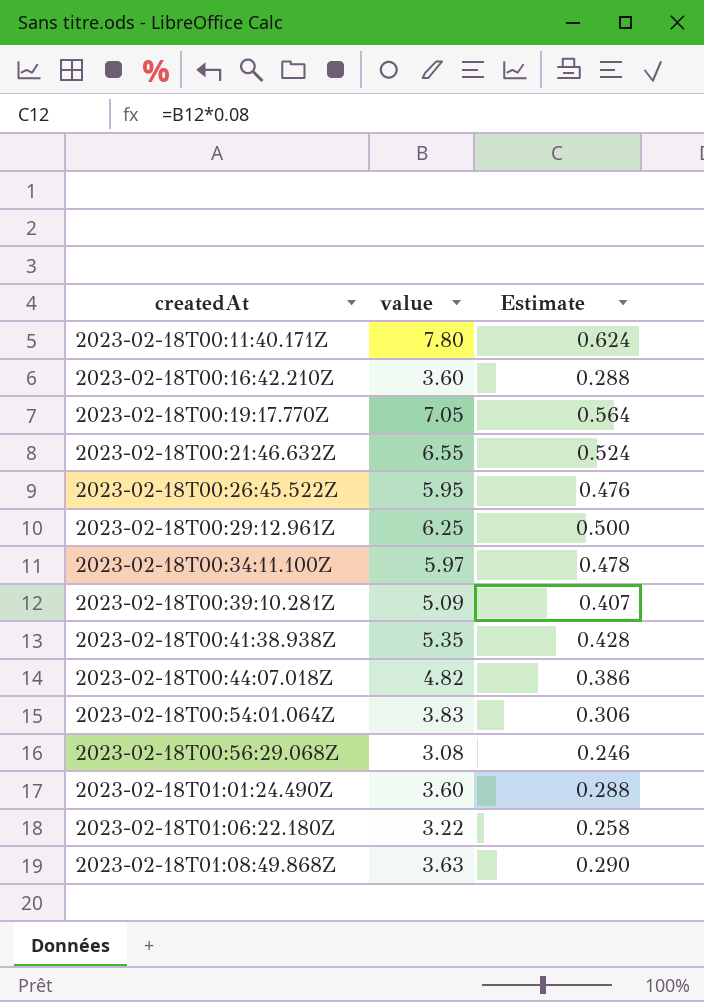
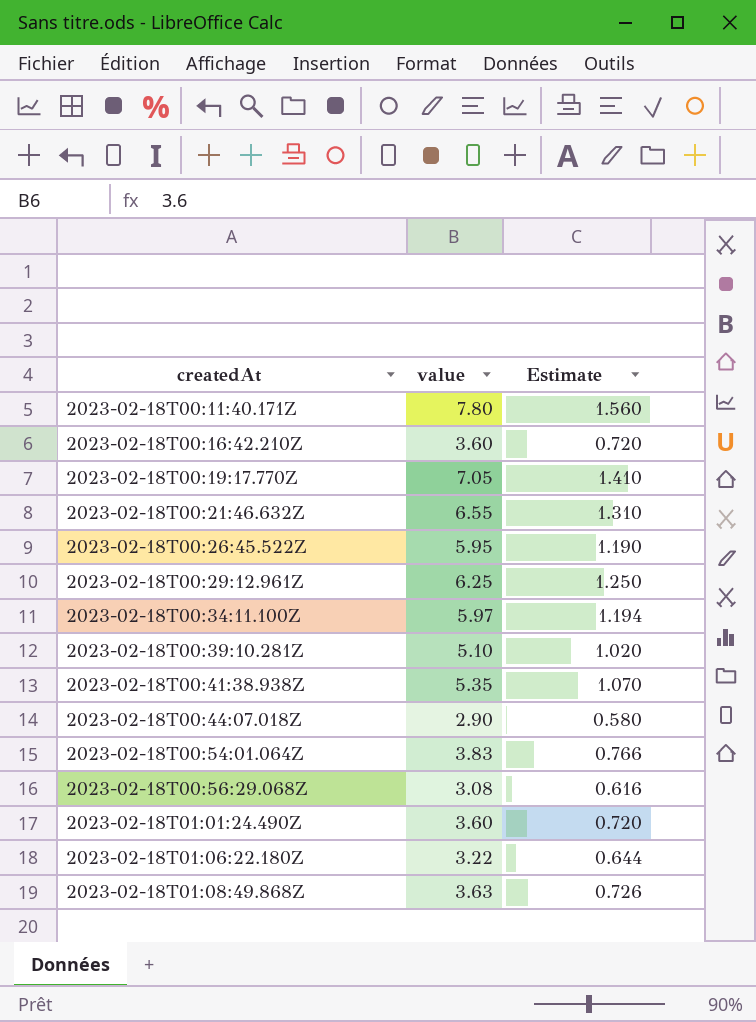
column Estimate | formula: [value] * 0.08 -> [value] * 0.2
2023-02-18T00:39:10.281Z | value: 5.09 -> 5.10
2023-02-18T00:44:07.018Z | value: 4.82 -> 2.90

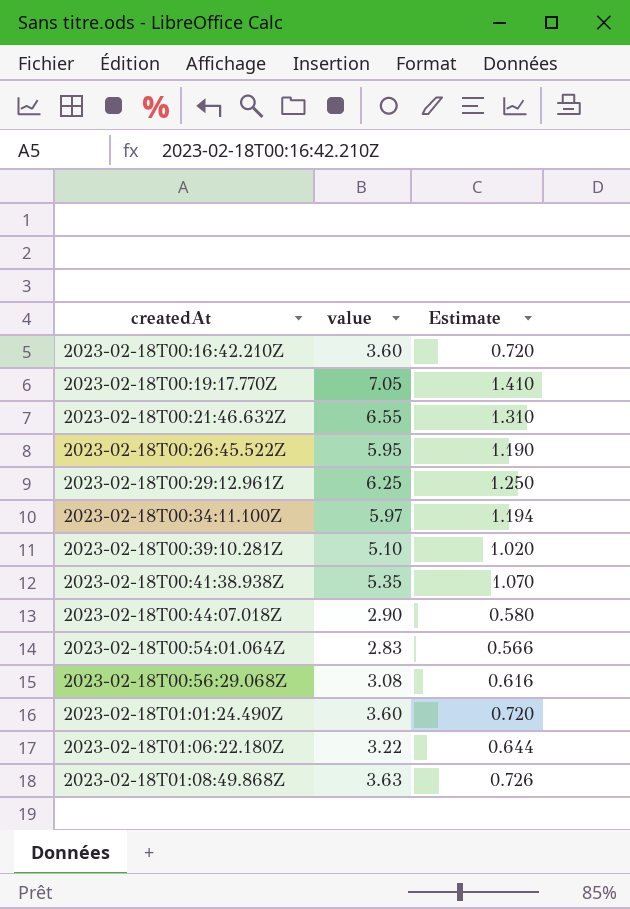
row 2023-02-18T00:11:40.171Z: 7.80 | 1.560 -> none
2023-02-18T00:54:01.064Z | value: 3.83 -> 2.83
2023-02-18T00:54:01.064Z | Estimate: 0.766 -> 0.566

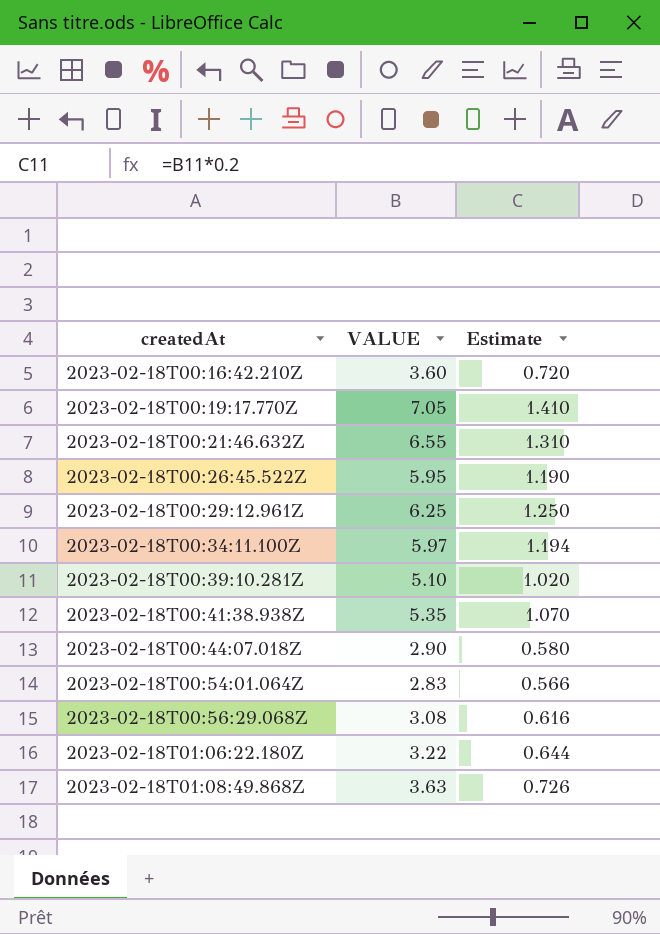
column name: value -> VALUE
row 2023-02-18T01:01:24.490Z: 3.60 | 0.720 -> none

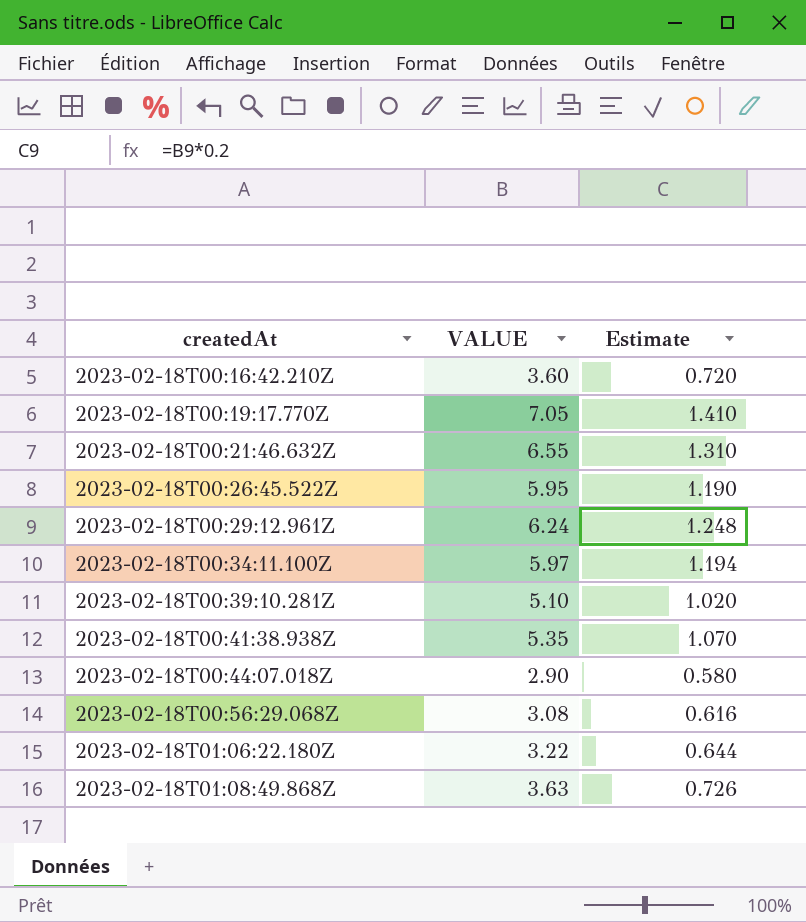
row 2023-02-18T00:54:01.064Z: 2.83 | 0.566 -> none
2023-02-18T00:29:12.961Z | VALUE: 6.25 -> 6.24
2023-02-18T00:29:12.961Z | Estimate: 1.250 -> 1.248

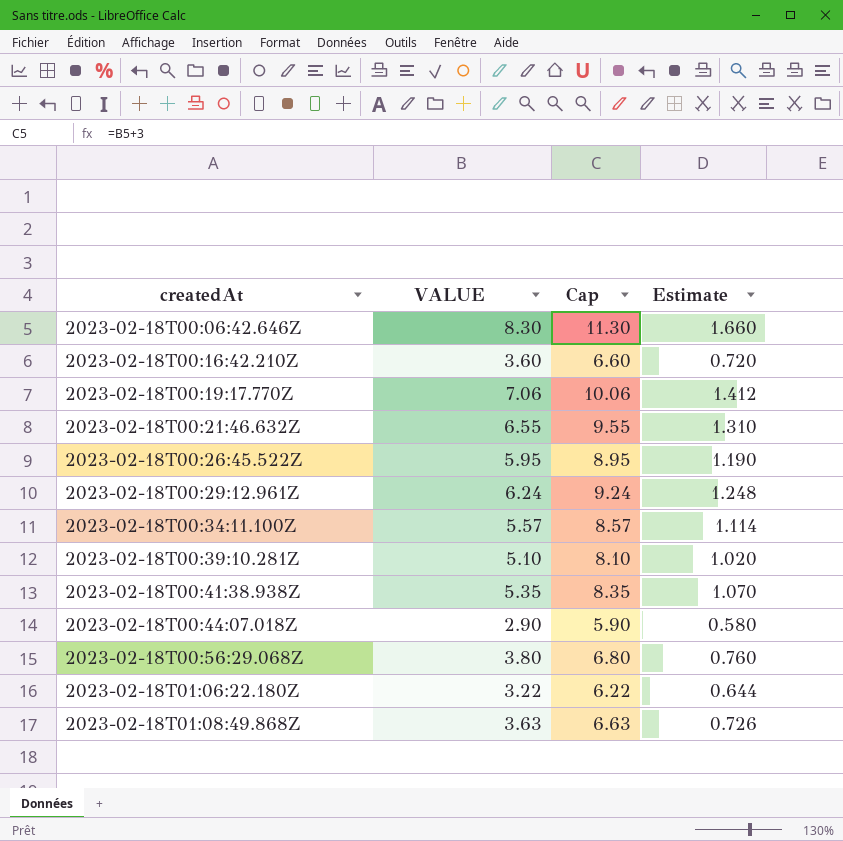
column Cap | formula: none -> [VALUE] + 3
row 2023-02-18T00:06:42.646Z: none -> 8.30 | 11.30 | 1.660
2023-02-18T00:19:17.770Z | VALUE: 7.05 -> 7.06
2023-02-18T00:19:17.770Z | Estimate: 1.410 -> 1.412
2023-02-18T00:34:11.100Z | VALUE: 5.97 -> 5.57
2023-02-18T00:34:11.100Z | Estimate: 1.194 -> 1.114
2023-02-18T00:56:29.068Z | VALUE: 3.08 -> 3.80
2023-02-18T00:56:29.068Z | Estimate: 0.616 -> 0.760

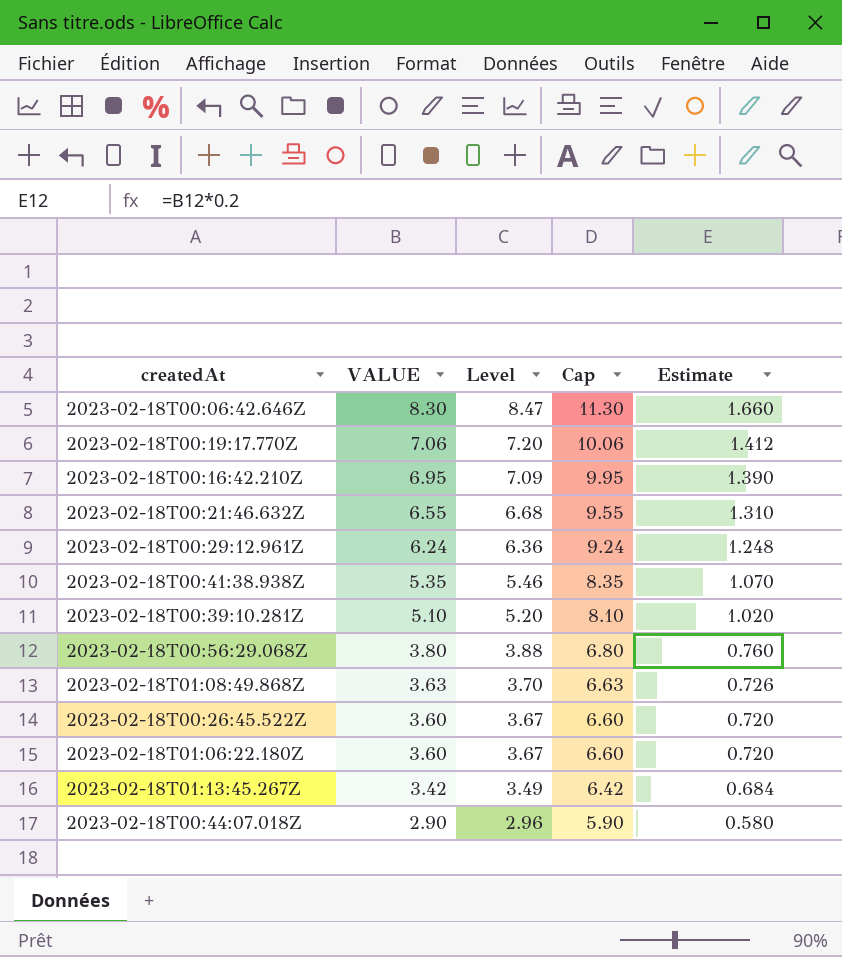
row order: createdAt ascending -> VALUE descending
column Level | formula: none -> [VALUE] * 1.02
row 2023-02-18T00:34:11.100Z: 5.57 | 8.57 | 1.114 -> none
2023-02-18T00:16:42.210Z | VALUE: 3.60 -> 6.95
2023-02-18T00:16:42.210Z | Cap: 6.60 -> 9.95
2023-02-18T00:16:42.210Z | Estimate: 0.720 -> 1.390
2023-02-18T00:26:45.522Z | VALUE: 5.95 -> 3.60
2023-02-18T00:26:45.522Z | Cap: 8.95 -> 6.60
2023-02-18T00:26:45.522Z | Estimate: 1.190 -> 0.720
2023-02-18T01:06:22.180Z | VALUE: 3.22 -> 3.60
2023-02-18T01:06:22.180Z | Cap: 6.22 -> 6.60
2023-02-18T01:06:22.180Z | Estimate: 0.644 -> 0.720
row 2023-02-18T01:13:45.267Z: none -> 3.42 | 3.49 | 6.42 | 0.684

